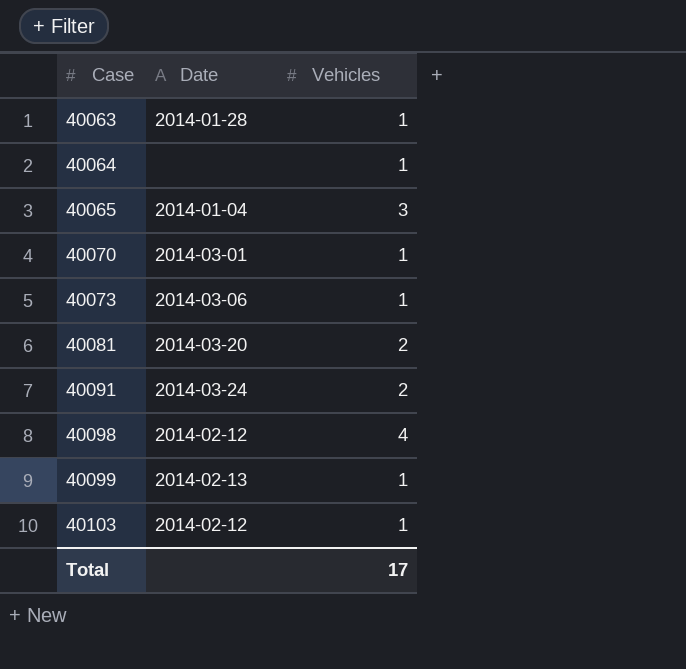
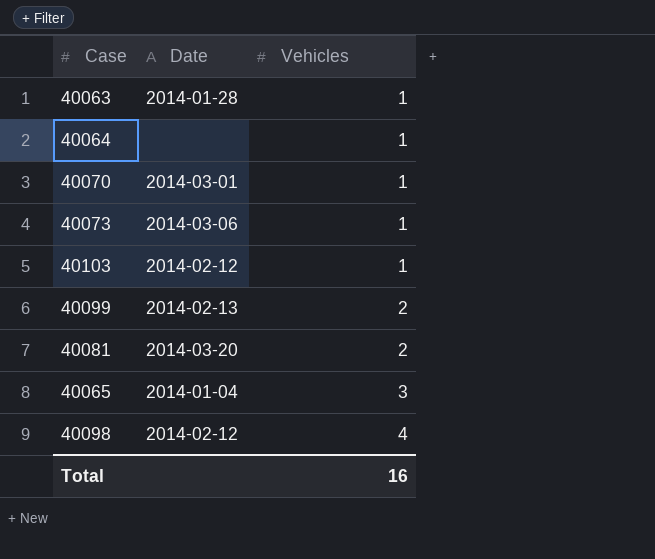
row order: Case ascending -> Vehicles ascending
row 40091: 2014-03-24 | 2 -> none
40099 | Vehicles: 1 -> 2
Total | Vehicles: 17 -> 16

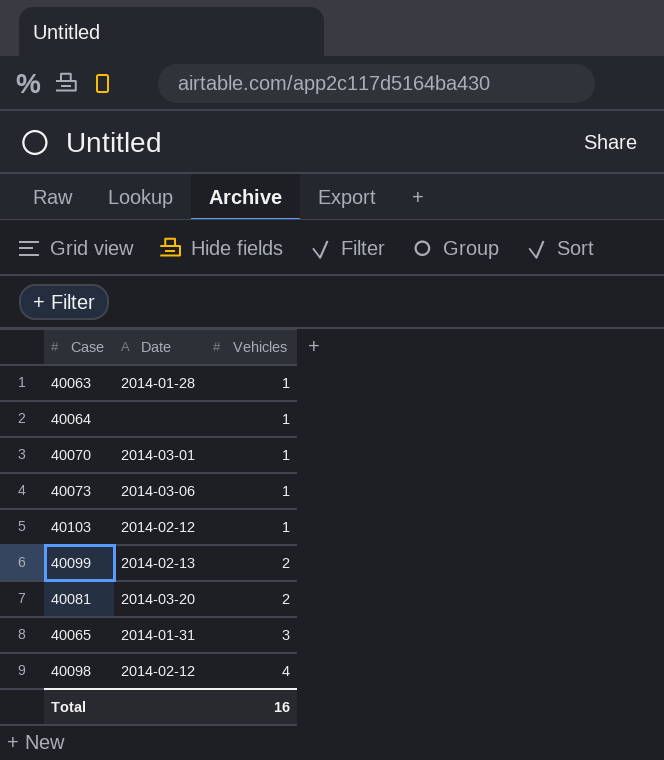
40065 | Date: 2014-01-04 -> 2014-01-31

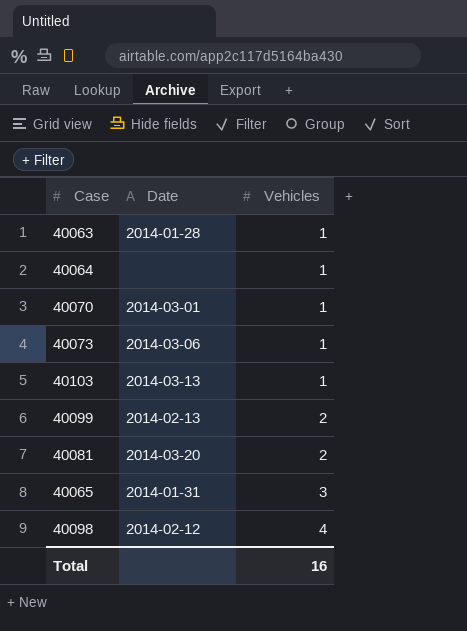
40103 | Date: 2014-02-12 -> 2014-03-13

